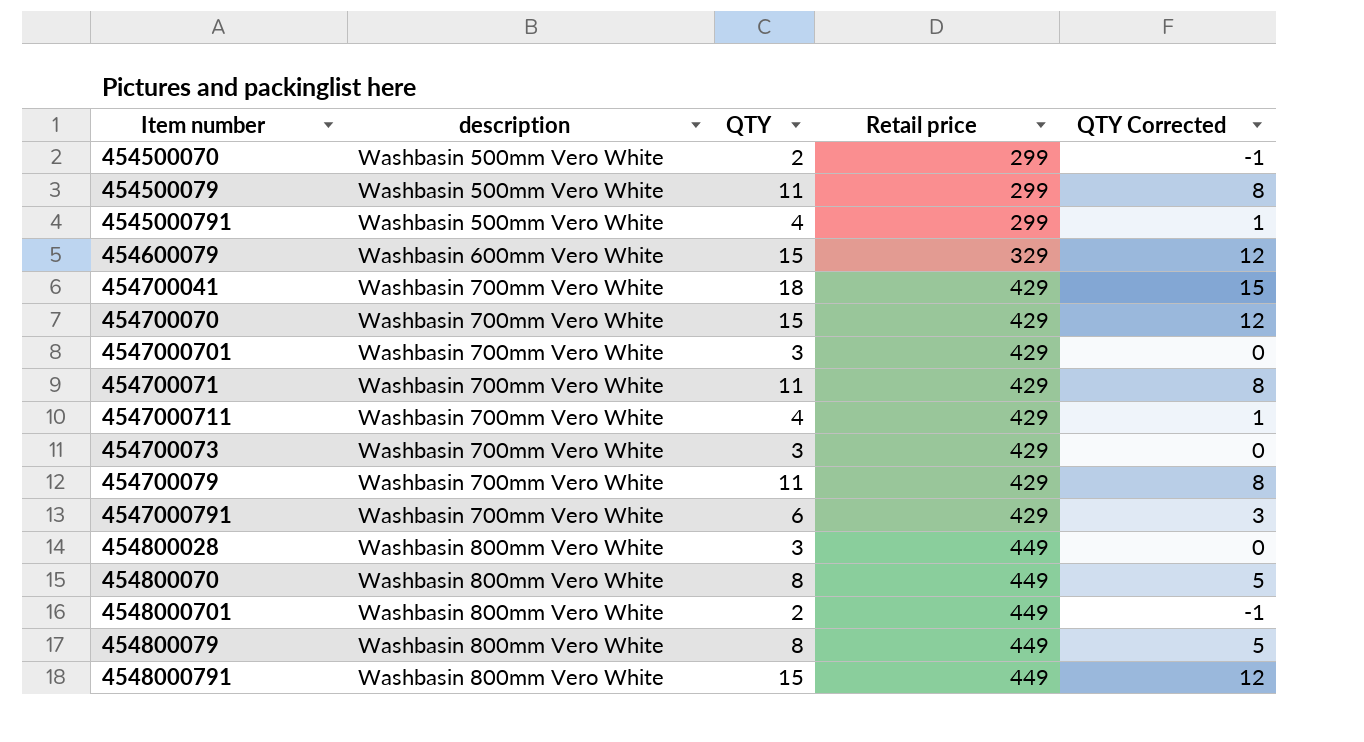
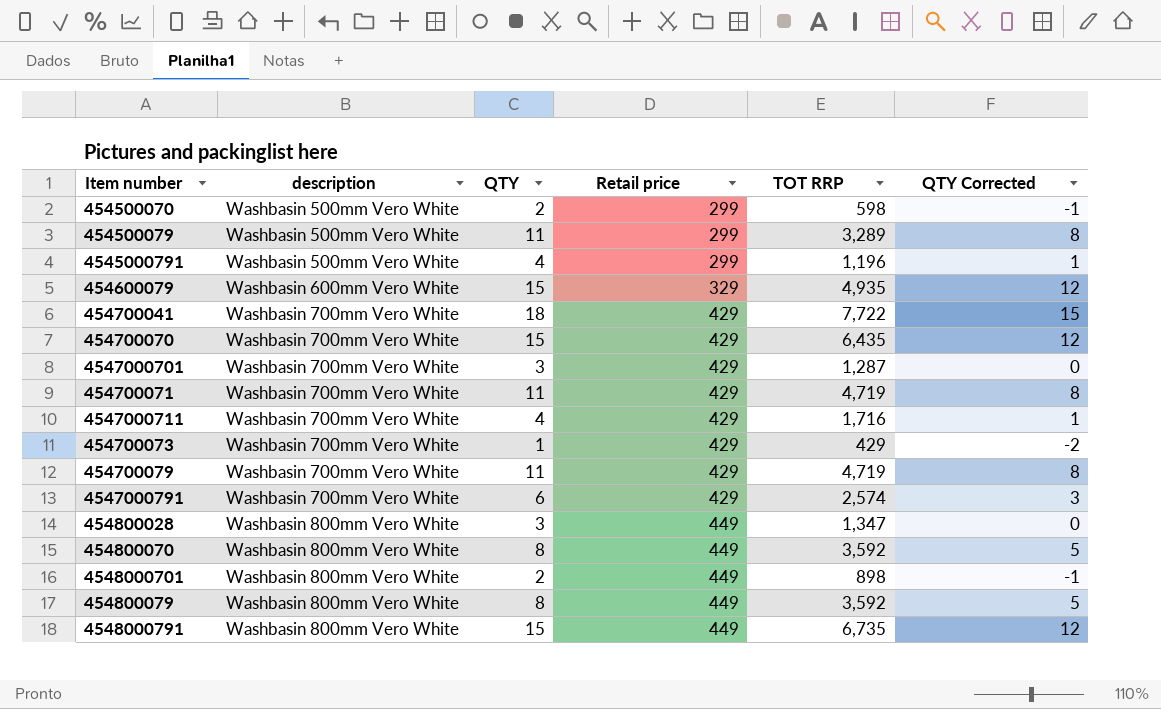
column TOT RRP | formula: none -> [QTY] * [Retail price]
454700073 | QTY: 3 -> 1
454700073 | QTY Corrected: 0 -> -2

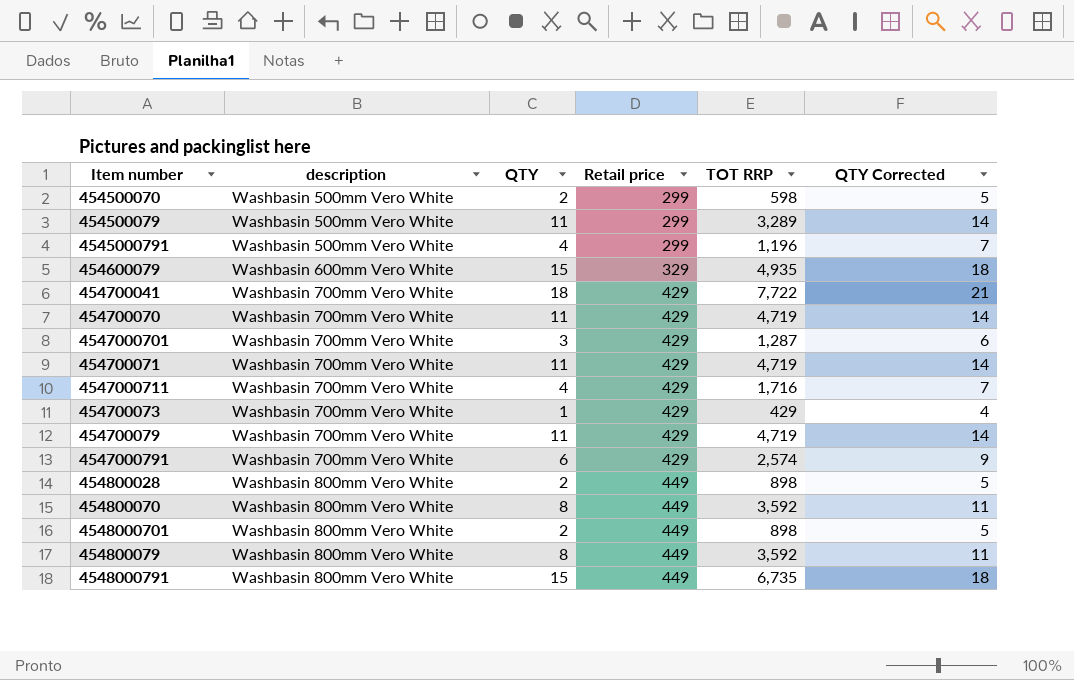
column QTY Corrected | formula: [QTY] - 3 -> [QTY] + 3
454700070 | QTY: 15 -> 11
454700070 | TOT RRP: 6,435 -> 4,719
454800028 | QTY: 3 -> 2
454800028 | TOT RRP: 1,347 -> 898

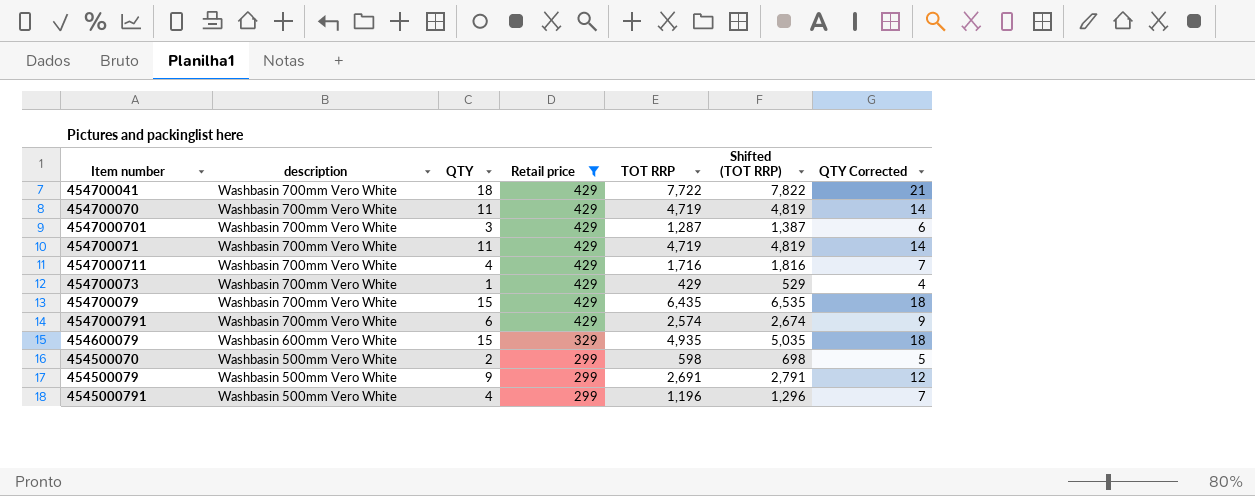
filter: none -> Retail price != 449
row order: description ascending -> description descending
column Shifted (TOT RRP) | formula: none -> [TOT RRP] + 100
454700079 | QTY: 11 -> 15
454700079 | TOT RRP: 4,719 -> 6,435
454700079 | QTY Corrected: 14 -> 18
454500079 | QTY: 11 -> 9
454500079 | TOT RRP: 3,289 -> 2,691
454500079 | QTY Corrected: 14 -> 12

